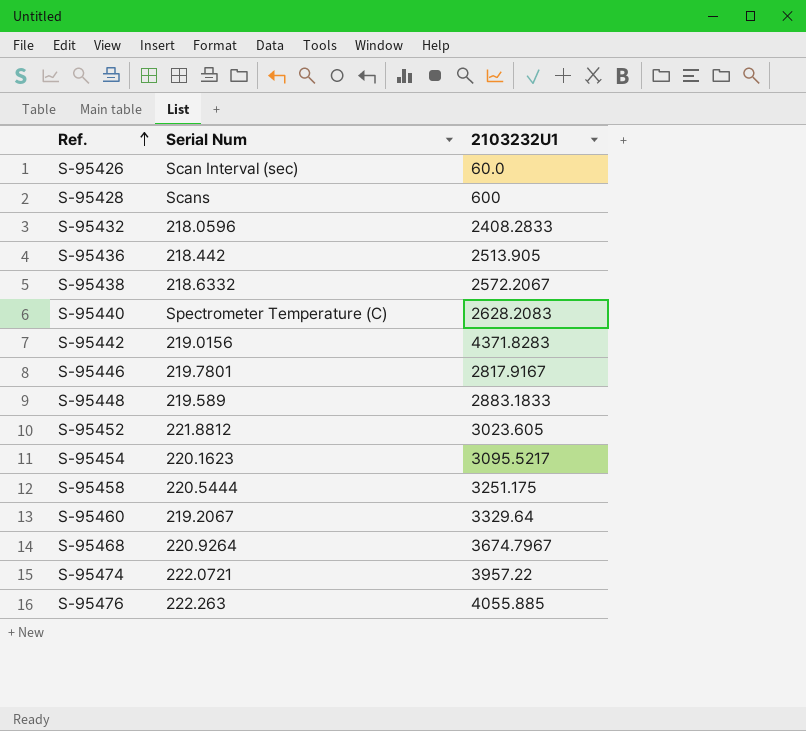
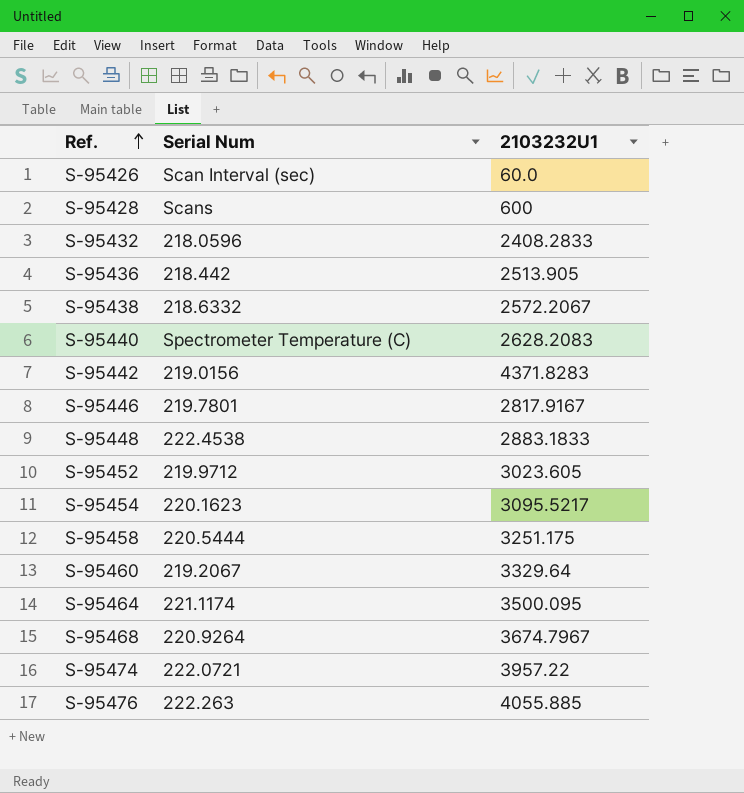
S-95448 | Serial Num: 219.589 -> 222.4538
S-95452 | Serial Num: 221.8812 -> 219.9712
row S-95464: none -> 221.1174 | 3500.095

